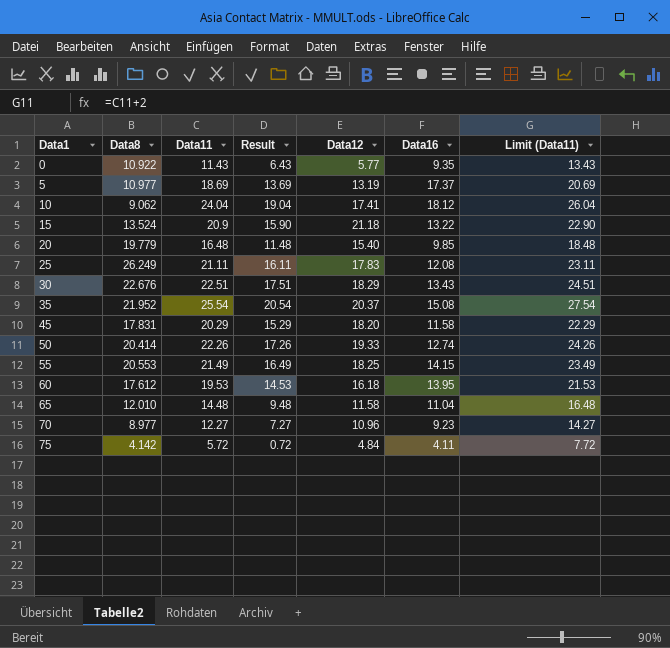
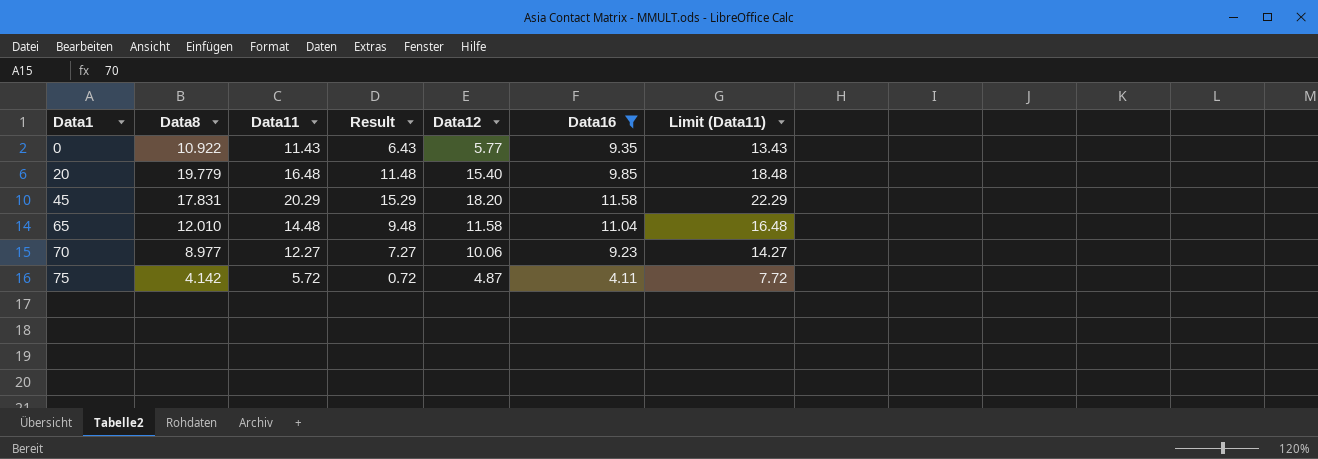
filter: none -> Data16 <= 11.58
70 | Data12: 10.96 -> 10.06
75 | Data12: 4.84 -> 4.87

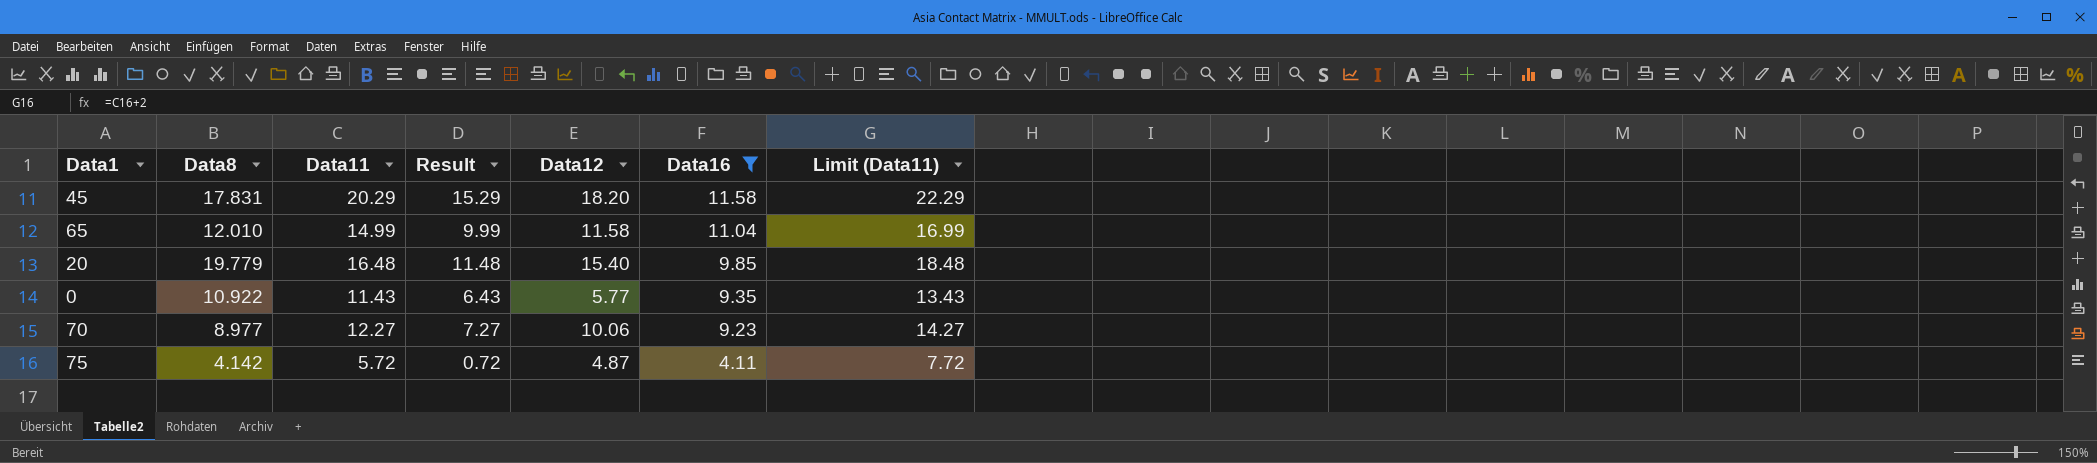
row order: Data1 ascending -> Data16 descending
65 | Data11: 14.48 -> 14.99
65 | Result: 9.48 -> 9.99
65 | Limit (Data11): 16.48 -> 16.99

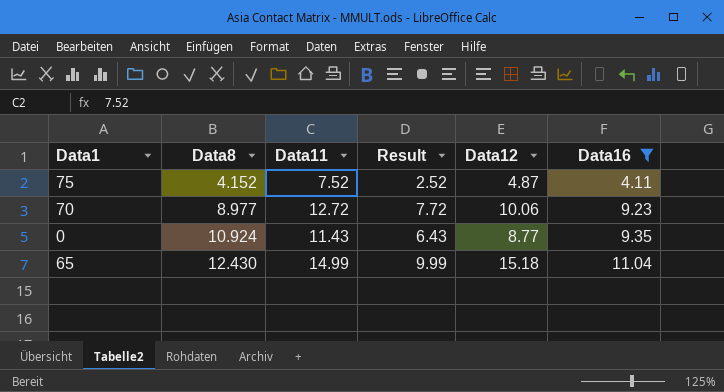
row order: Data16 descending -> Data8 ascending
column Limit (Data11) | formula: [Data11] + 2 -> none
row 45: 17.831 | 20.29 | 15.29 | 18.20 | 11.58 | 22.29 -> none
row 20: 19.779 | 16.48 | 11.48 | 15.40 | 9.85 | 18.48 -> none
75 | Data8: 4.142 -> 4.152
75 | Data11: 5.72 -> 7.52
75 | Result: 0.72 -> 2.52
70 | Data11: 12.27 -> 12.72
70 | Result: 7.27 -> 7.72
0 | Data8: 10.922 -> 10.924
0 | Data12: 5.77 -> 8.77
65 | Data8: 12.010 -> 12.430
65 | Data12: 11.58 -> 15.18

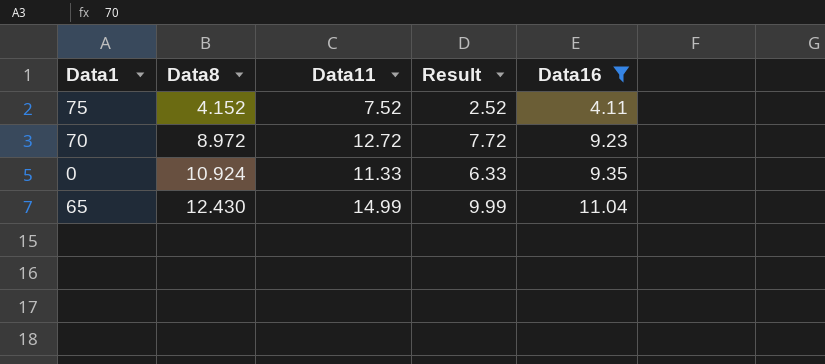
column Data12 | position: 5 -> none
70 | Data8: 8.977 -> 8.972
0 | Data11: 11.43 -> 11.33
0 | Result: 6.43 -> 6.33

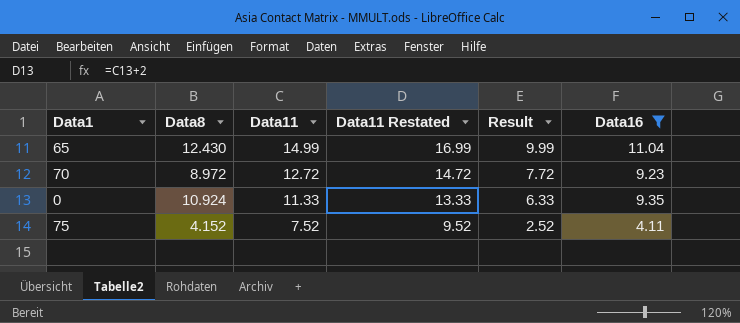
row order: Data8 ascending -> Data11 descending
column Data11 Restated | formula: none -> [Data11] + 2

